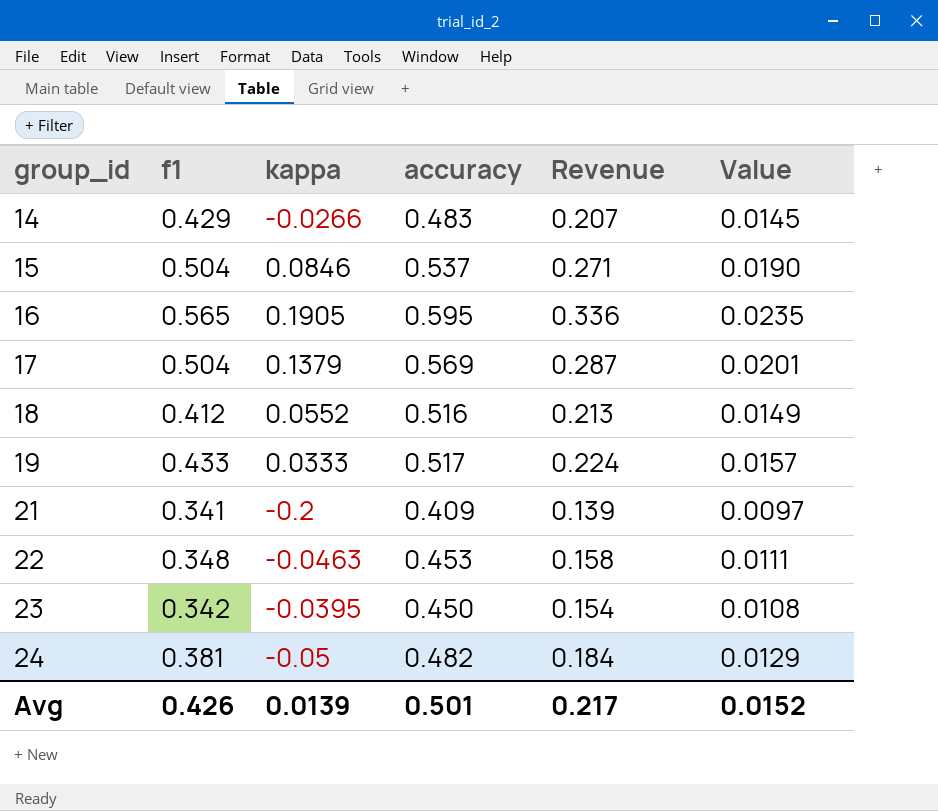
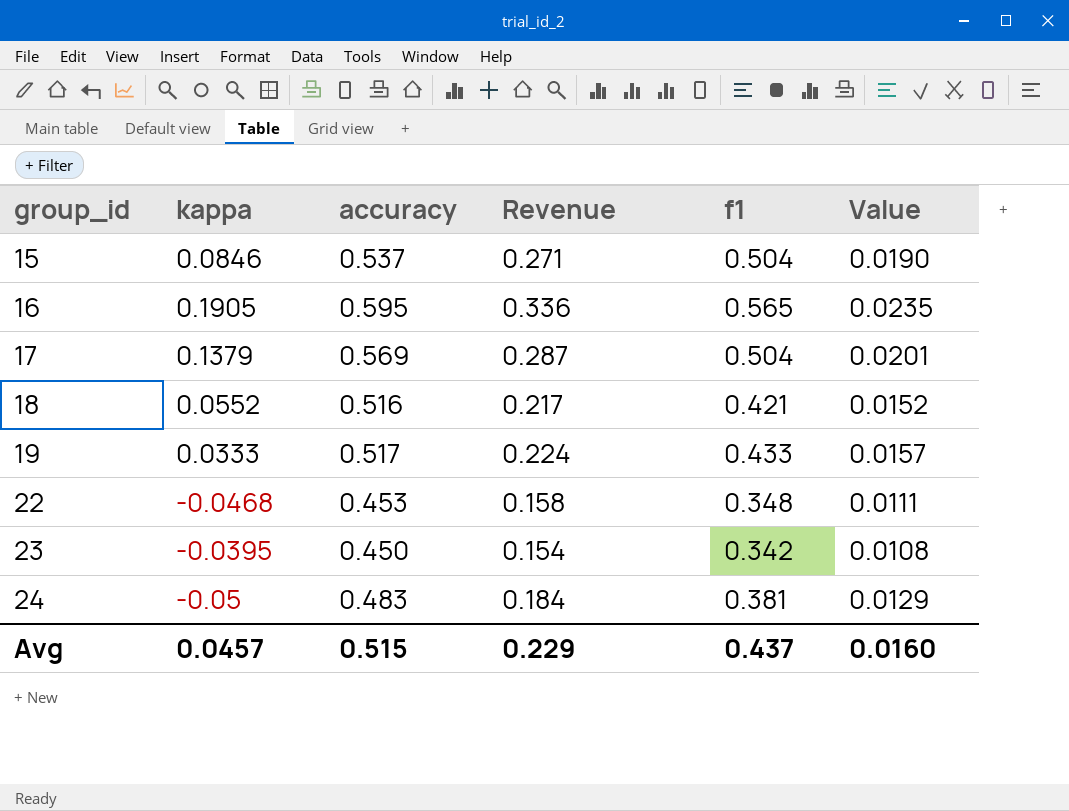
column f1 | position: 2 -> 5
row 14: 0.429 | -0.0266 | 0.483 | 0.207 | 0.0145 -> none
row 21: 0.341 | -0.2 | 0.409 | 0.139 | 0.0097 -> none
18 | Revenue: 0.213 -> 0.217
18 | f1: 0.412 -> 0.421
18 | Value: 0.0149 -> 0.0152
22 | kappa: -0.0463 -> -0.0468
24 | accuracy: 0.482 -> 0.483
Avg | kappa: 0.0139 -> 0.0457
Avg | accuracy: 0.501 -> 0.515
Avg | Revenue: 0.217 -> 0.229
Avg | f1: 0.426 -> 0.437
Avg | Value: 0.0152 -> 0.0160

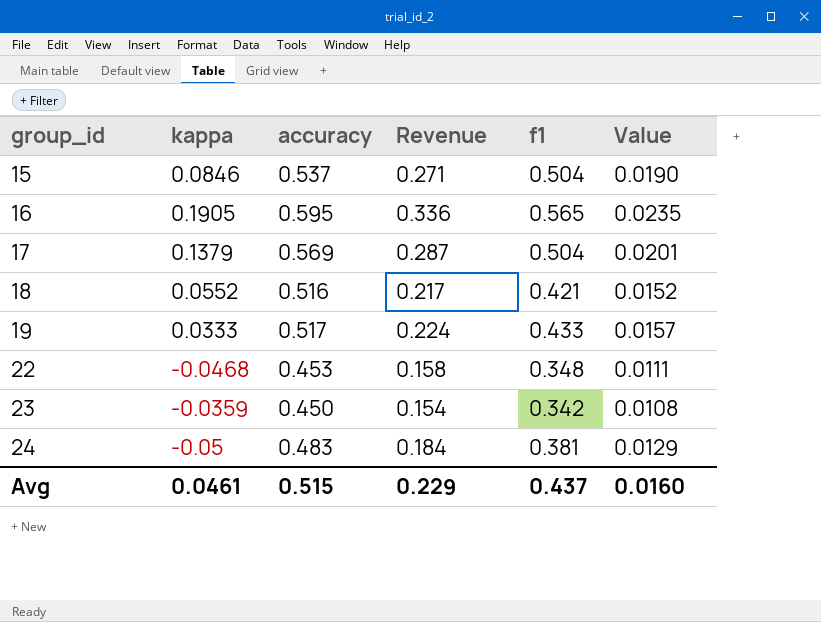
23 | kappa: -0.0395 -> -0.0359
Avg | kappa: 0.0457 -> 0.0461

